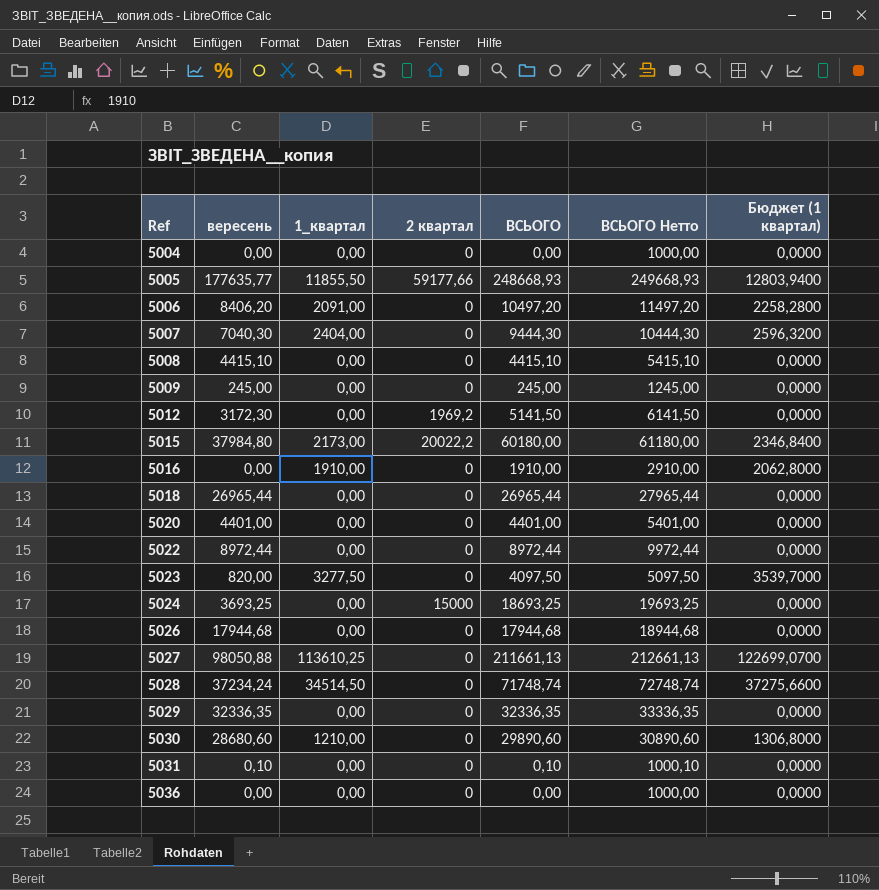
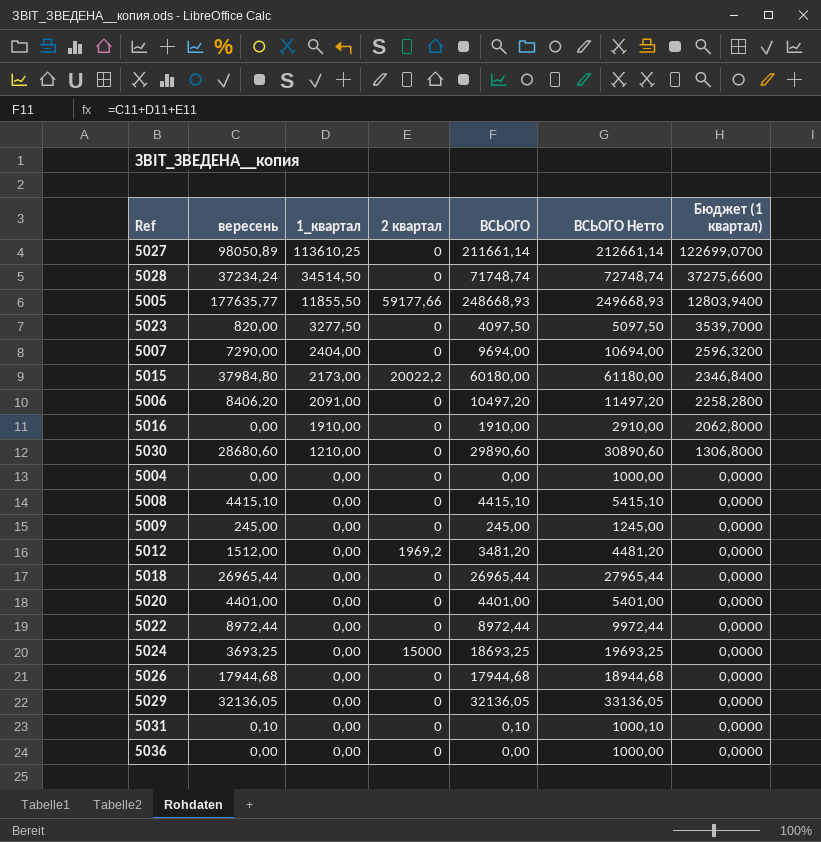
row order: Ref ascending -> 1_квартал descending
5027 | вересень: 98050,88 -> 98050,89
5027 | ВСЬОГО: 211661,13 -> 211661,14
5027 | ВСЬОГО Нетто: 212661,13 -> 212661,14
5007 | вересень: 7040,30 -> 7290,00
5007 | ВСЬОГО: 9444,30 -> 9694,00
5007 | ВСЬОГО Нетто: 10444,30 -> 10694,00
5012 | вересень: 3172,30 -> 1512,00
5012 | ВСЬОГО: 5141,50 -> 3481,20
5012 | ВСЬОГО Нетто: 6141,50 -> 4481,20
5029 | вересень: 32336,35 -> 32136,05
5029 | ВСЬОГО: 32336,35 -> 32136,05
5029 | ВСЬОГО Нетто: 33336,35 -> 33136,05

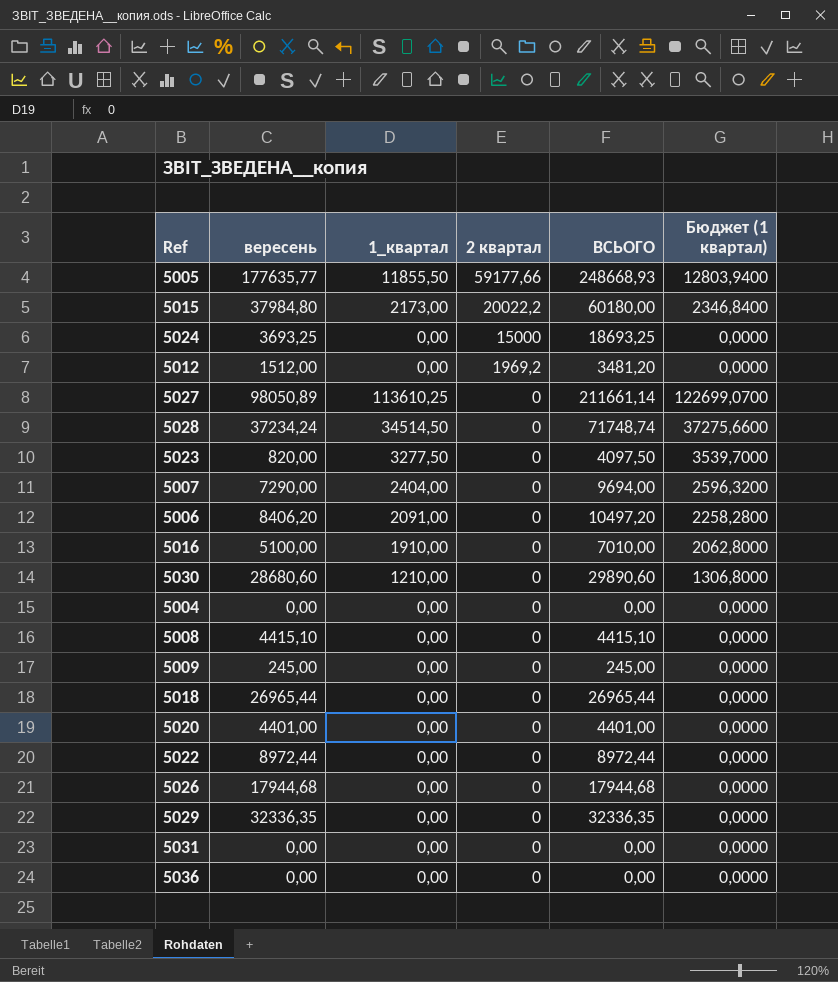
row order: 1_квартал descending -> 2 квартал descending
column ВСЬОГО Нетто | formula: [ВСЬОГО] + 1000 -> none
5016 | вересень: 0,00 -> 5100,00
5016 | ВСЬОГО: 1910,00 -> 7010,00
5029 | вересень: 32136,05 -> 32336,35
5029 | ВСЬОГО: 32136,05 -> 32336,35
5031 | вересень: 0,10 -> 0,00
5031 | ВСЬОГО: 0,10 -> 0,00

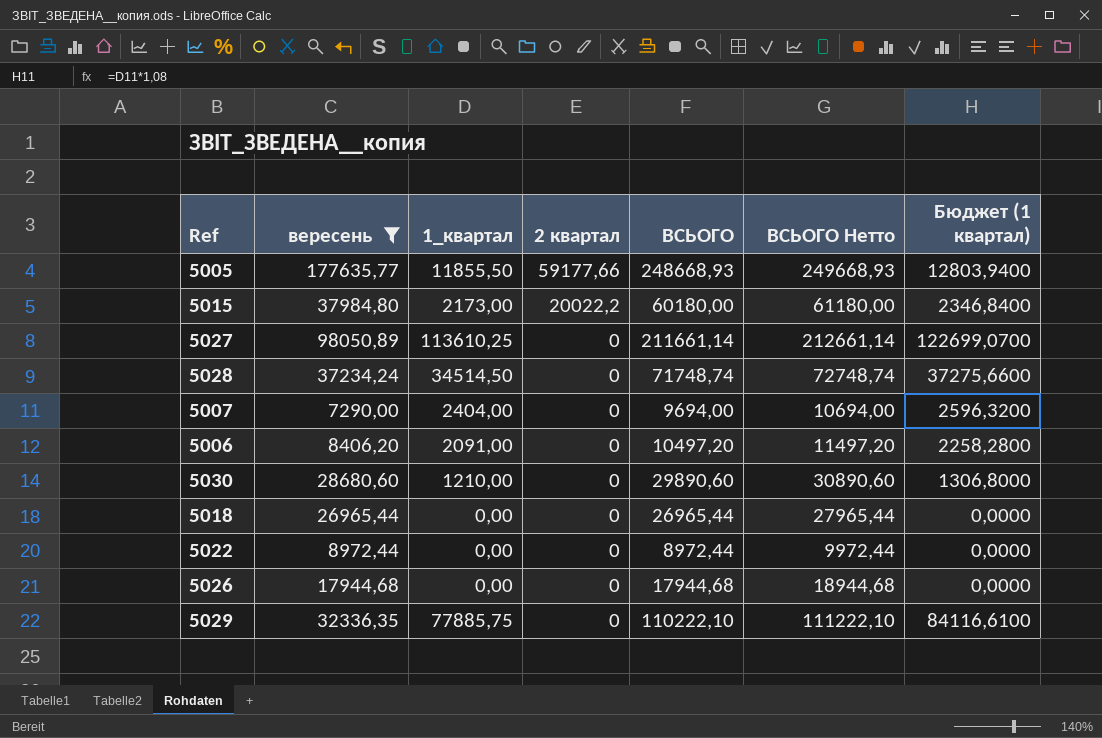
filter: none -> вересень >= 7290,00
column ВСЬОГО Нетто | formula: none -> [ВСЬОГО] + 1000
5029 | 1_квартал: 0,00 -> 77885,75
5029 | ВСЬОГО: 32336,35 -> 110222,10
5029 | Бюджет (1 квартал): 0,0000 -> 84116,6100

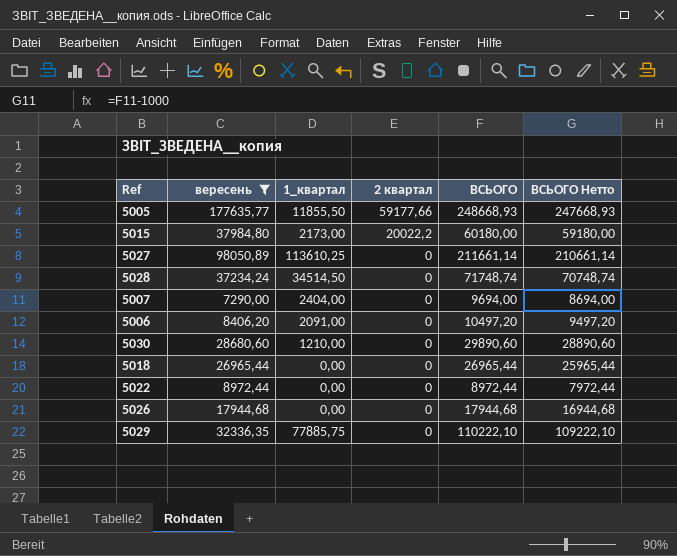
column Бюджет (1 квартал) | formula: [1_квартал] * 1,08 -> none
column ВСЬОГО Нетто | formula: [ВСЬОГО] + 1000 -> [ВСЬОГО] - 1000

